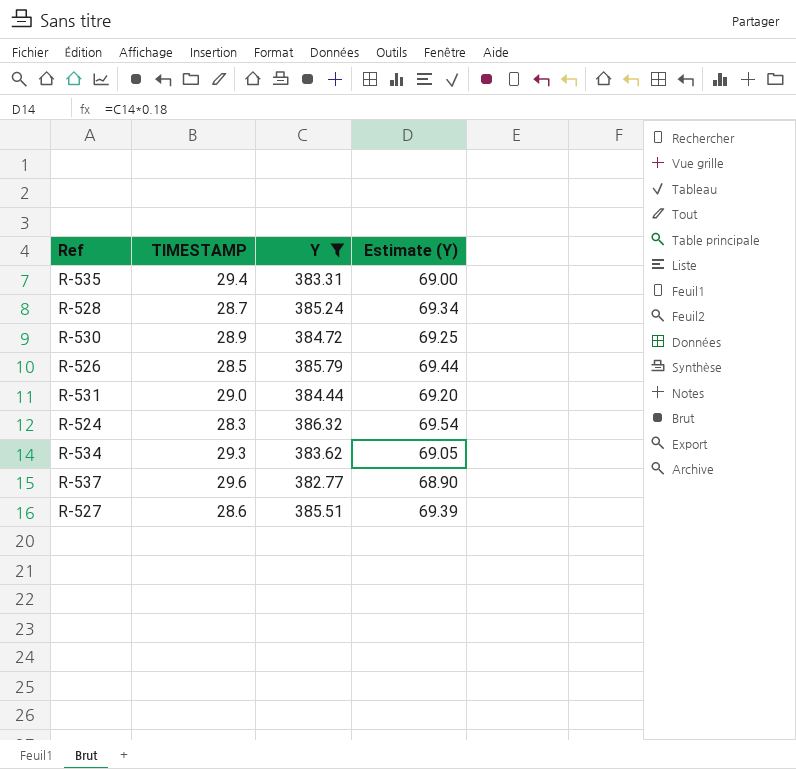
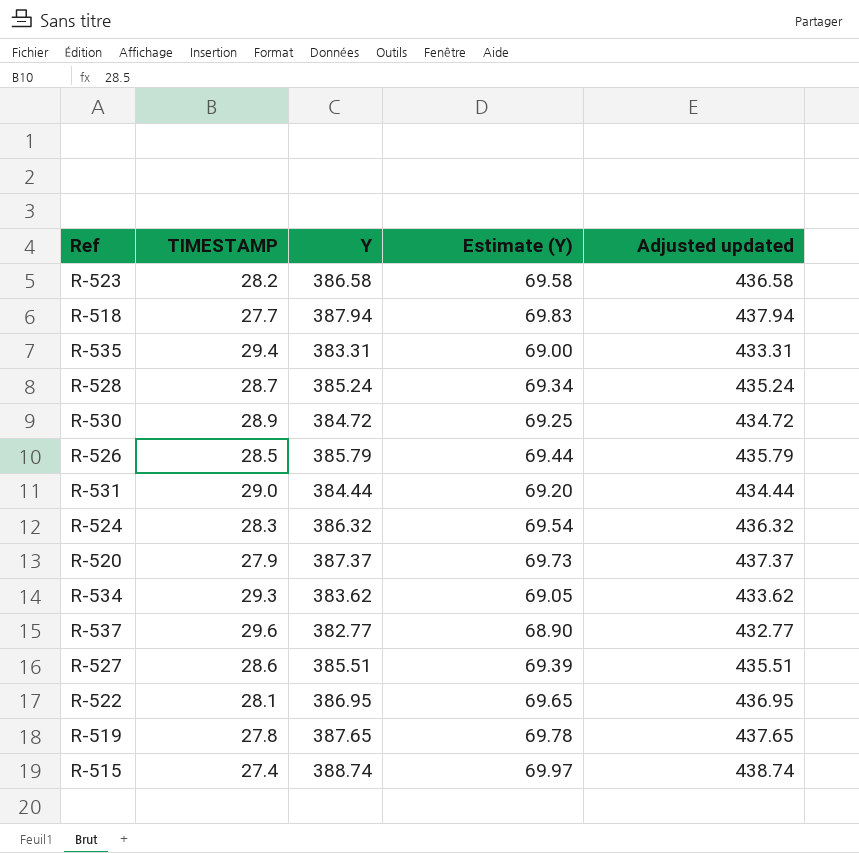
filter: Y <= 386.32 -> none
column Adjusted updated | formula: none -> [Y] + 50

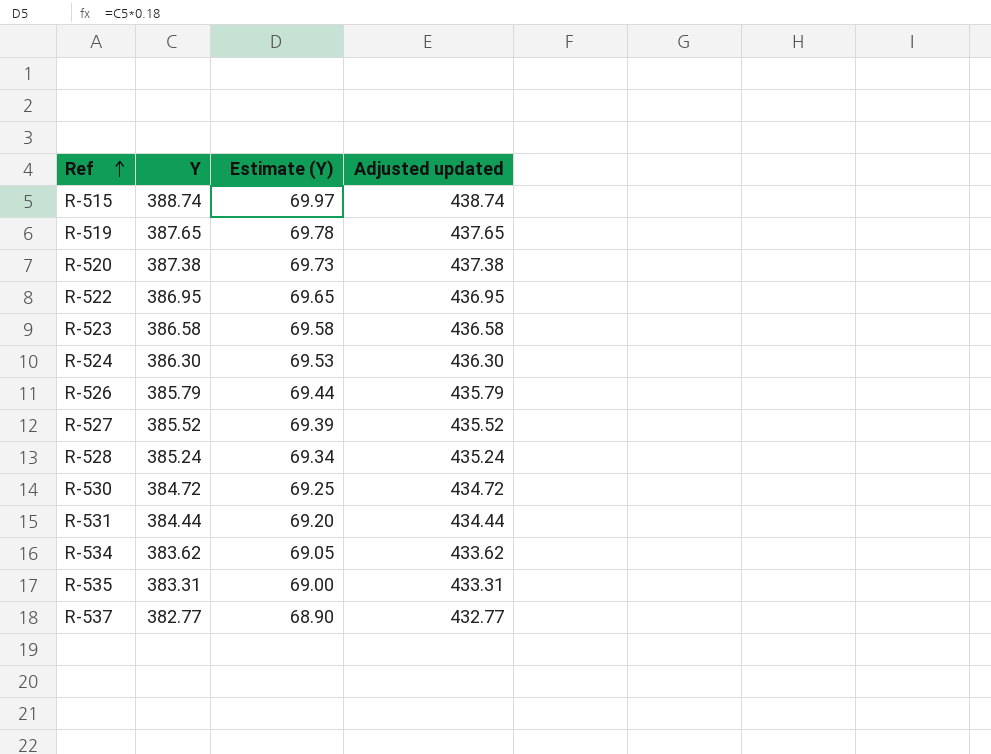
row order: none -> Ref ascending
column TIMESTAMP | position: 2 -> none
row R-518: 27.7 | 387.94 | 69.83 | 437.94 -> none
R-520 | Y: 387.37 -> 387.38
R-520 | Adjusted updated: 437.37 -> 437.38
R-524 | Y: 386.32 -> 386.30
R-524 | Estimate (Y): 69.54 -> 69.53
R-524 | Adjusted updated: 436.32 -> 436.30
R-527 | Y: 385.51 -> 385.52
R-527 | Adjusted updated: 435.51 -> 435.52

